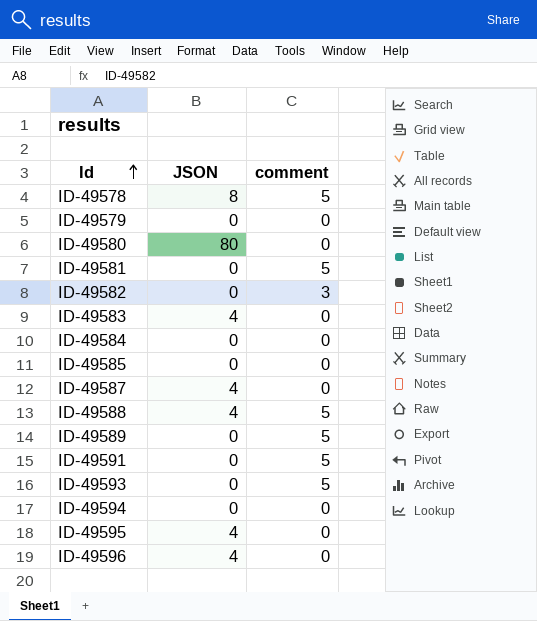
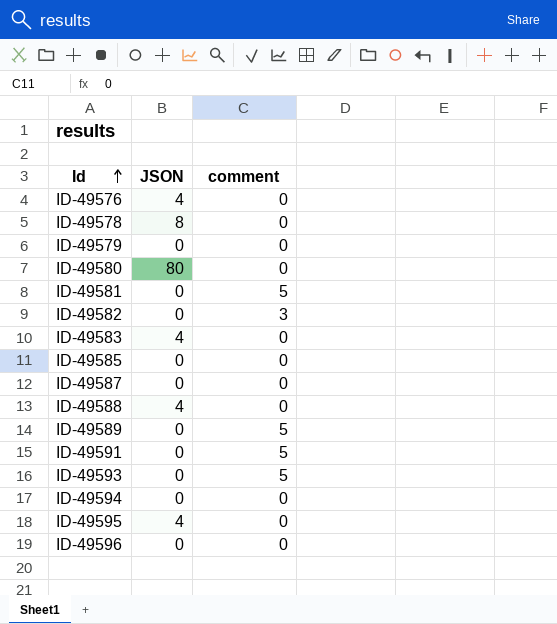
row ID-49584: 0 | 0 -> none
row ID-49576: none -> 4 | 0
ID-49578 | comment: 5 -> 0
ID-49587 | JSON: 4 -> 0
ID-49588 | comment: 5 -> 0
ID-49596 | JSON: 4 -> 0

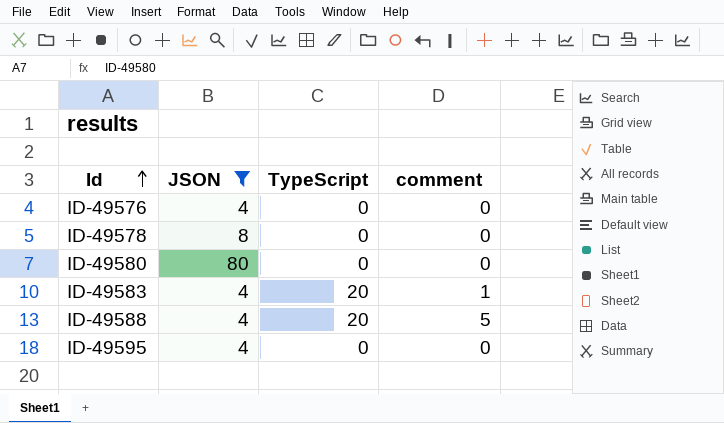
filter: none -> JSON != 0
column TypeScript | position: none -> 3
ID-49583 | comment: 0 -> 1
ID-49588 | comment: 0 -> 5

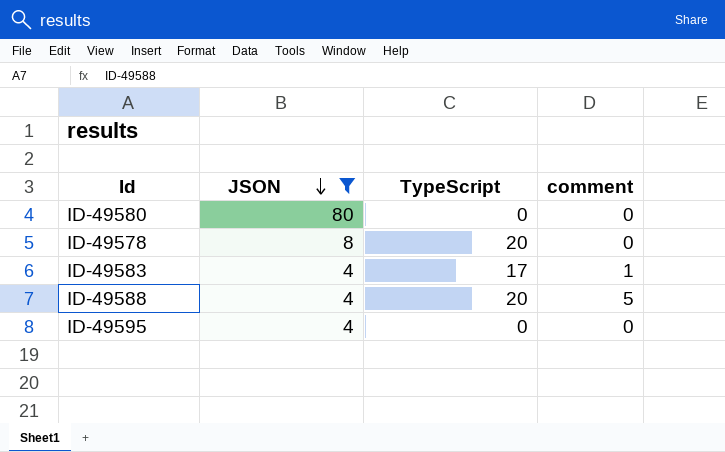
row order: Id ascending -> JSON descending
row ID-49576: 4 | 0 | 0 -> none
ID-49578 | TypeScript: 0 -> 20
ID-49583 | TypeScript: 20 -> 17

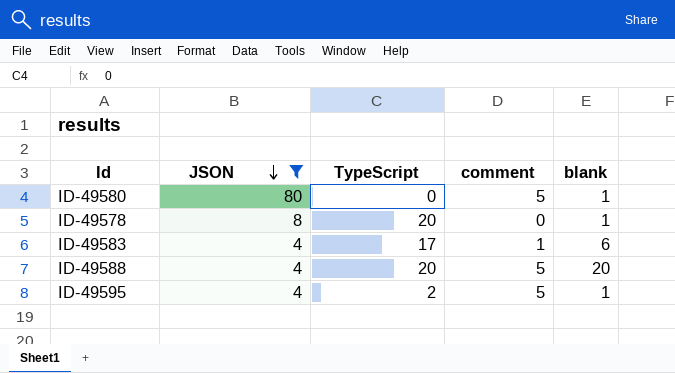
column blank | position: none -> 5
ID-49580 | comment: 0 -> 5
ID-49595 | TypeScript: 0 -> 2
ID-49595 | comment: 0 -> 5

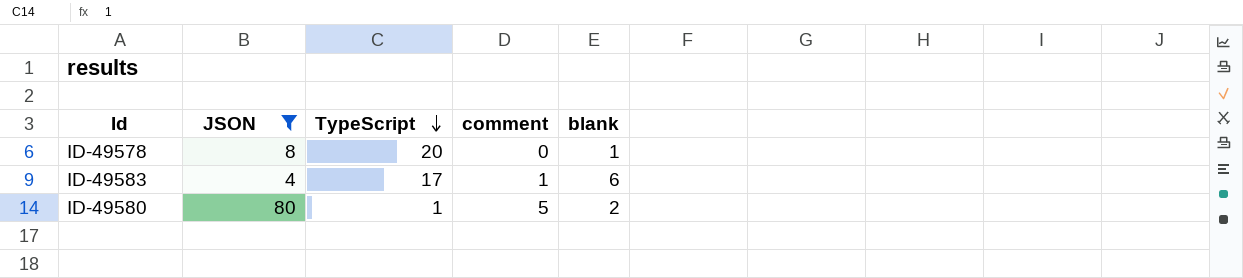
row order: JSON descending -> TypeScript descending
row ID-49588: 4 | 20 | 5 | 20 -> none
row ID-49595: 4 | 2 | 5 | 1 -> none
ID-49580 | TypeScript: 0 -> 1
ID-49580 | blank: 1 -> 2

